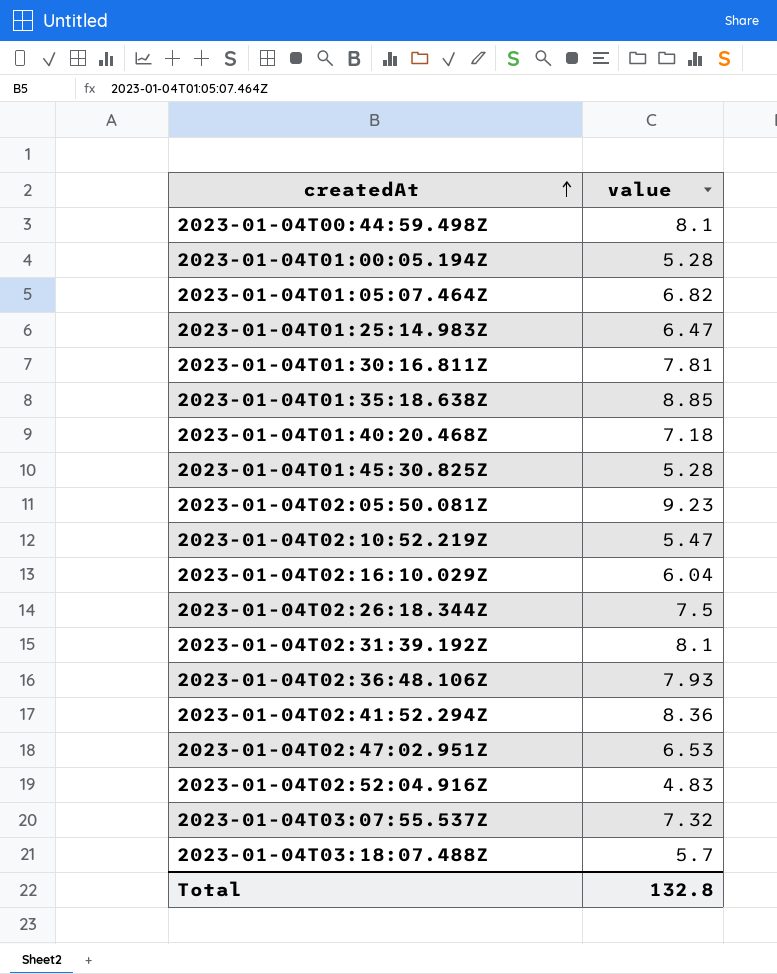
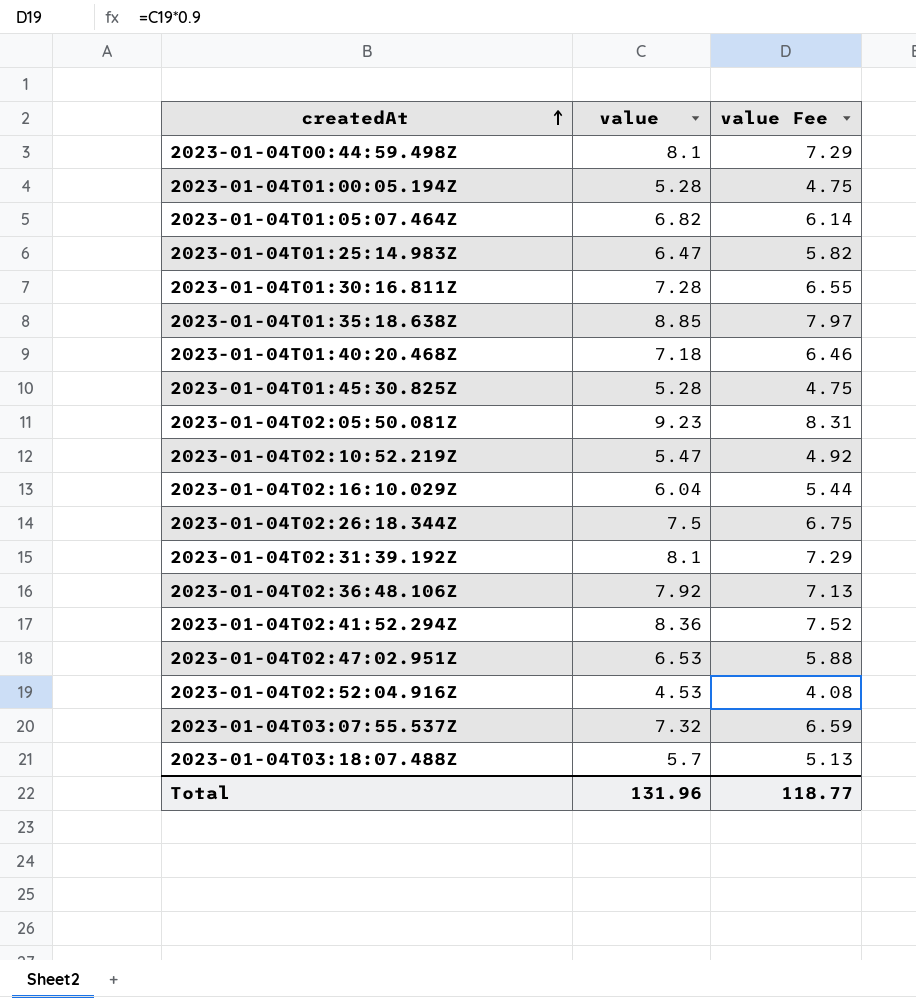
column value Fee | formula: none -> [value] * 0.9
2023-01-04T01:30:16.811Z | value: 7.81 -> 7.28
2023-01-04T02:36:48.106Z | value: 7.93 -> 7.92
2023-01-04T02:52:04.916Z | value: 4.83 -> 4.53
Total | value: 132.8 -> 131.96

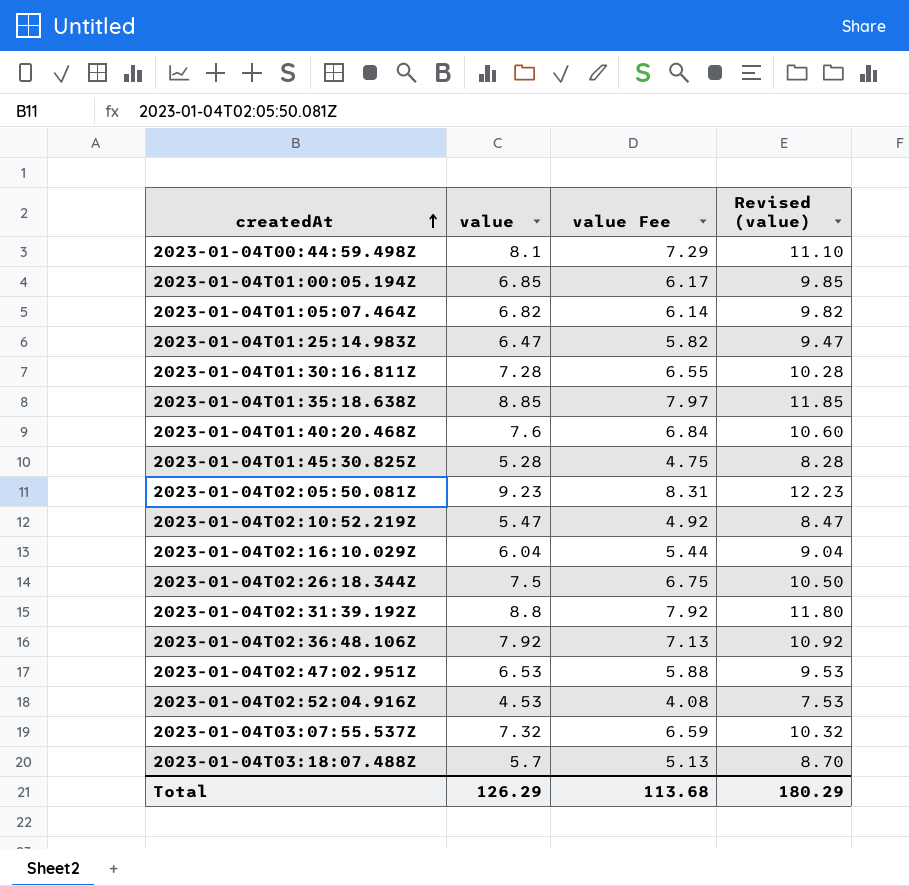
column Revised (value) | formula: none -> [value] + 3
row 2023-01-04T02:41:52.294Z: 8.36 | 7.52 -> none
2023-01-04T01:00:05.194Z | value: 5.28 -> 6.85
2023-01-04T01:00:05.194Z | value Fee: 4.75 -> 6.17
2023-01-04T01:40:20.468Z | value: 7.18 -> 7.6
2023-01-04T01:40:20.468Z | value Fee: 6.46 -> 6.84
2023-01-04T02:31:39.192Z | value: 8.1 -> 8.8
2023-01-04T02:31:39.192Z | value Fee: 7.29 -> 7.92
Total | value: 131.96 -> 126.29
Total | value Fee: 118.77 -> 113.68

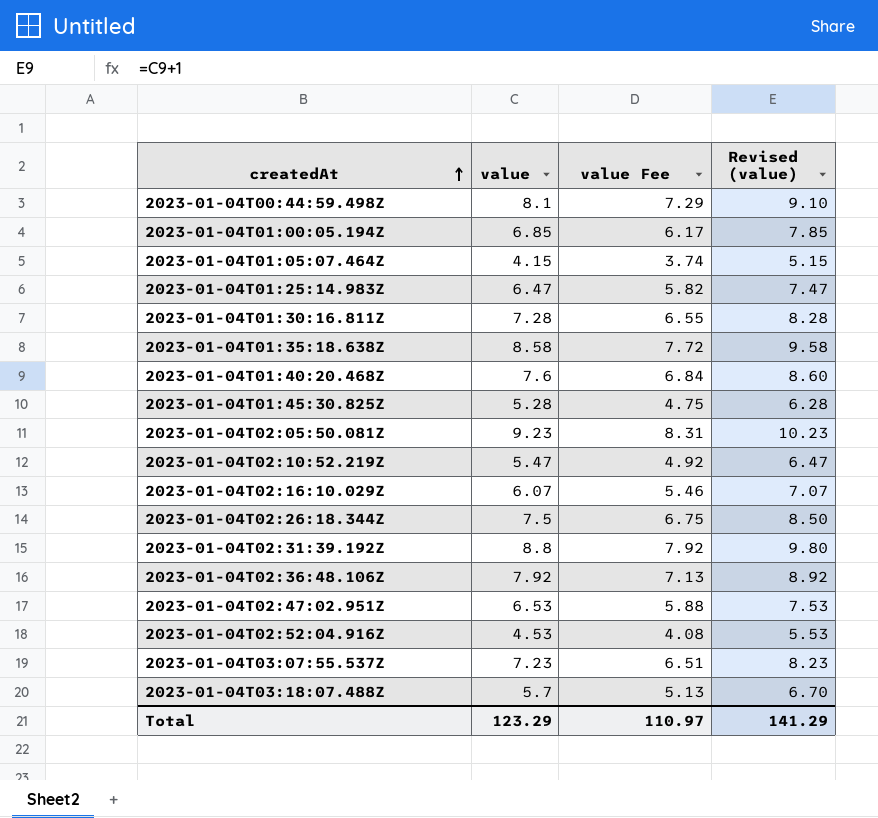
column Revised (value) | formula: [value] + 3 -> [value] + 1
2023-01-04T01:05:07.464Z | value: 6.82 -> 4.15
2023-01-04T01:05:07.464Z | value Fee: 6.14 -> 3.74
2023-01-04T01:35:18.638Z | value: 8.85 -> 8.58
2023-01-04T01:35:18.638Z | value Fee: 7.97 -> 7.72
2023-01-04T02:16:10.029Z | value: 6.04 -> 6.07
2023-01-04T02:16:10.029Z | value Fee: 5.44 -> 5.46
2023-01-04T03:07:55.537Z | value: 7.32 -> 7.23
2023-01-04T03:07:55.537Z | value Fee: 6.59 -> 6.51
Total | value: 126.29 -> 123.29
Total | value Fee: 113.68 -> 110.97
Total | Revised (value): 180.29 -> 141.29

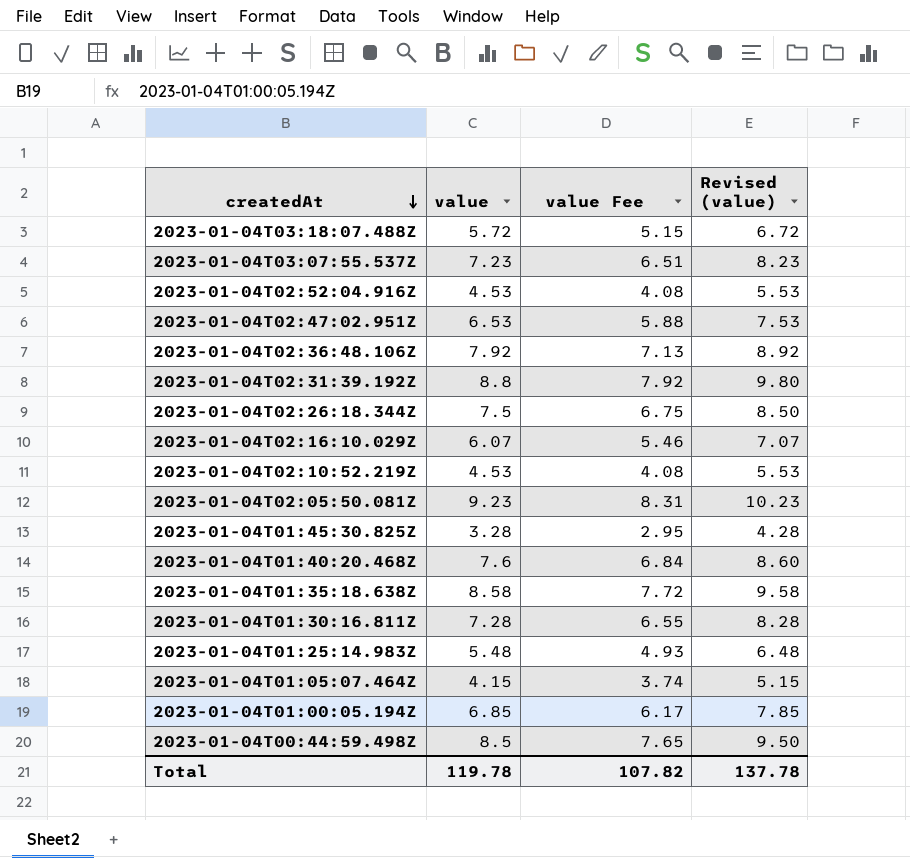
row order: createdAt ascending -> createdAt descending
2023-01-04T03:18:07.488Z | value: 5.7 -> 5.72
2023-01-04T03:18:07.488Z | value Fee: 5.13 -> 5.15
2023-01-04T03:18:07.488Z | Revised (value): 6.70 -> 6.72
2023-01-04T02:10:52.219Z | value: 5.47 -> 4.53
2023-01-04T02:10:52.219Z | value Fee: 4.92 -> 4.08
2023-01-04T02:10:52.219Z | Revised (value): 6.47 -> 5.53
2023-01-04T01:45:30.825Z | value: 5.28 -> 3.28
2023-01-04T01:45:30.825Z | value Fee: 4.75 -> 2.95
2023-01-04T01:45:30.825Z | Revised (value): 6.28 -> 4.28
2023-01-04T01:25:14.983Z | value: 6.47 -> 5.48
2023-01-04T01:25:14.983Z | value Fee: 5.82 -> 4.93
2023-01-04T01:25:14.983Z | Revised (value): 7.47 -> 6.48
2023-01-04T00:44:59.498Z | value: 8.1 -> 8.5
2023-01-04T00:44:59.498Z | value Fee: 7.29 -> 7.65
2023-01-04T00:44:59.498Z | Revised (value): 9.10 -> 9.50
Total | value: 123.29 -> 119.78
Total | value Fee: 110.97 -> 107.82
Total | Revised (value): 141.29 -> 137.78

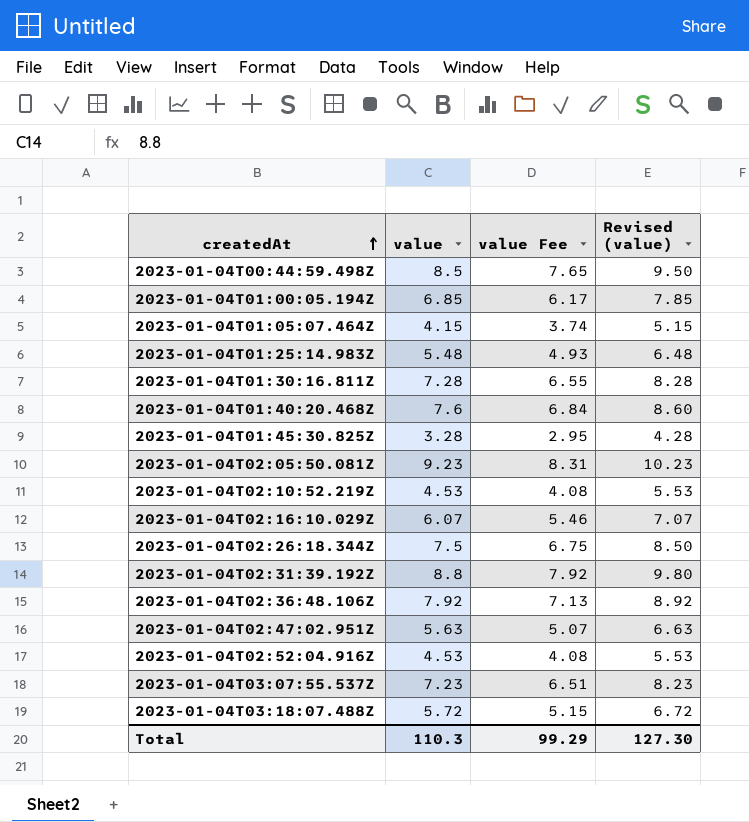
row order: createdAt descending -> createdAt ascending
row 2023-01-04T01:35:18.638Z: 8.58 | 7.72 | 9.58 -> none
2023-01-04T02:47:02.951Z | value: 6.53 -> 5.63
2023-01-04T02:47:02.951Z | value Fee: 5.88 -> 5.07
2023-01-04T02:47:02.951Z | Revised (value): 7.53 -> 6.63
Total | value: 119.78 -> 110.3
Total | value Fee: 107.82 -> 99.29
Total | Revised (value): 137.78 -> 127.30

